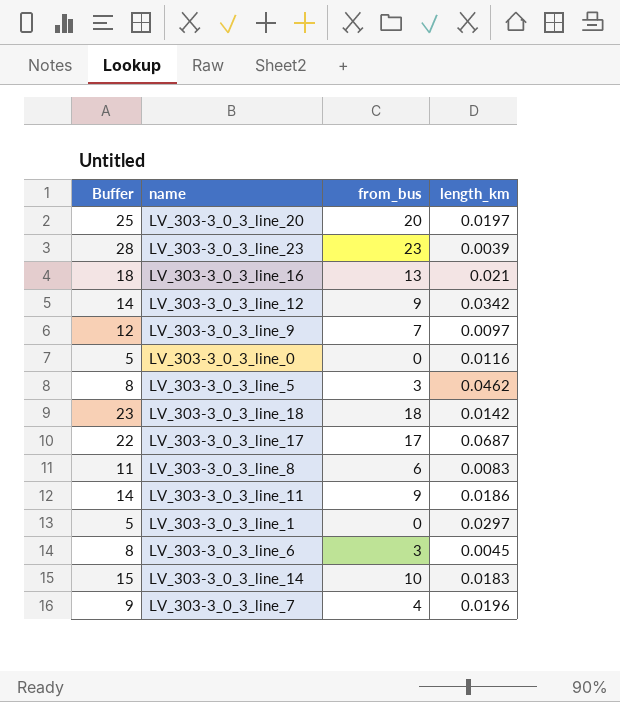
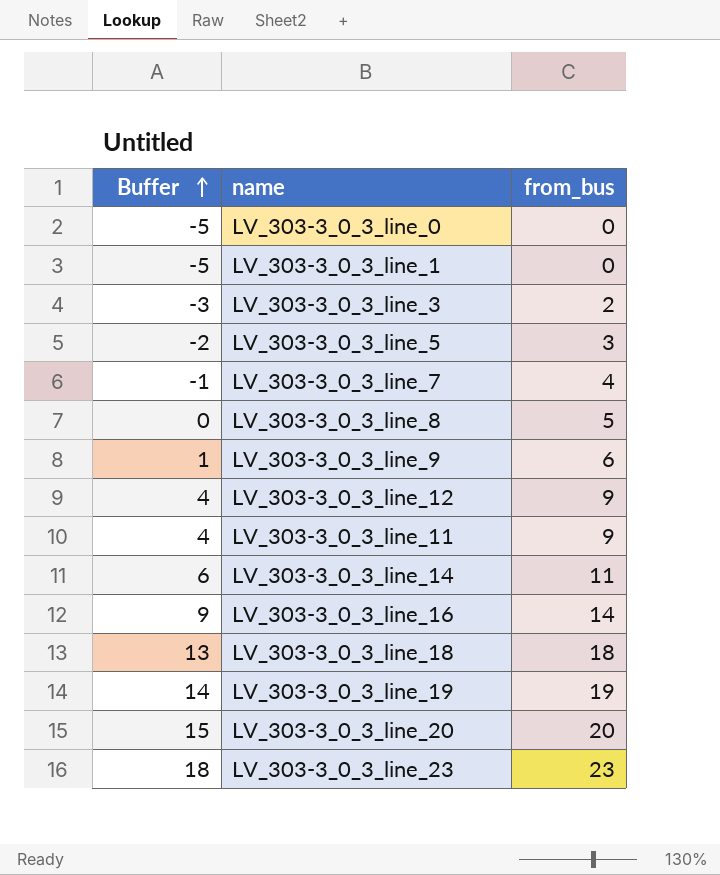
row order: none -> Buffer ascending
column length_km | position: 4 -> none
column Buffer | formula: [from_bus] + 5 -> [from_bus] - 5
row LV_303-3_0_3_line_17: 22 | 17 | 0.0687 -> none
row LV_303-3_0_3_line_6: 8 | 3 | 0.0045 -> none
row LV_303-3_0_3_line_3: none -> -3 | 2
LV_303-3_0_3_line_8 | from_bus: 6 -> 5
LV_303-3_0_3_line_9 | from_bus: 7 -> 6
LV_303-3_0_3_line_14 | from_bus: 10 -> 11
LV_303-3_0_3_line_16 | from_bus: 13 -> 14
row LV_303-3_0_3_line_19: none -> 14 | 19

